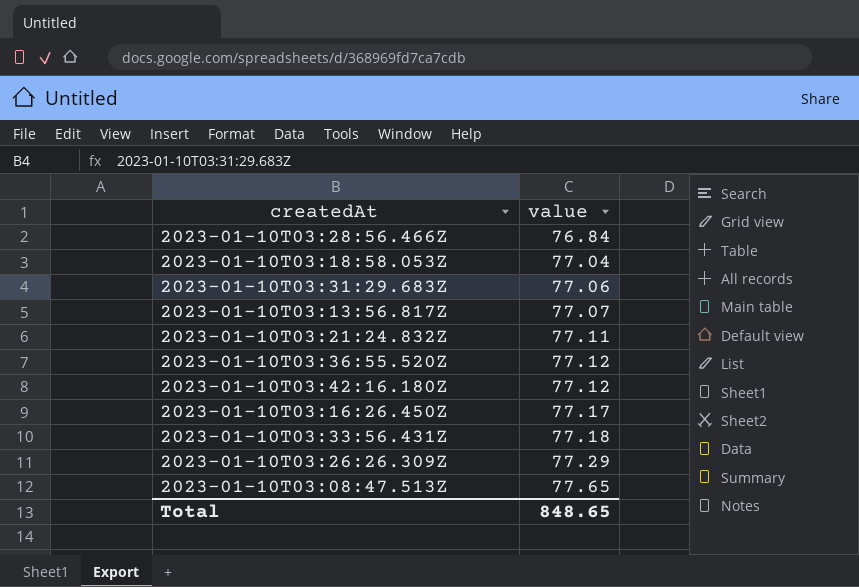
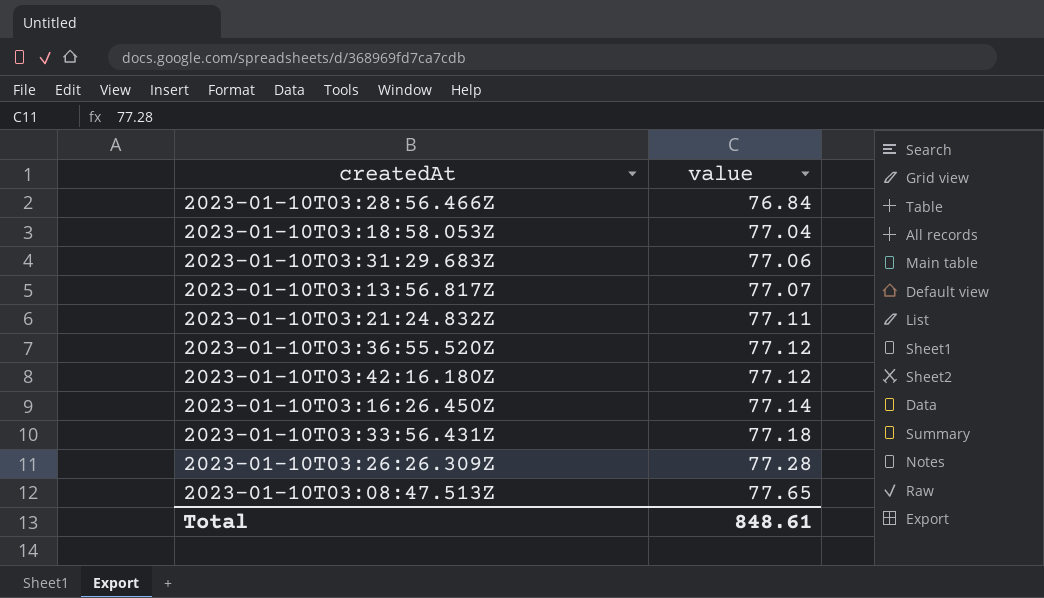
2023-01-10T03:16:26.450Z | value: 77.17 -> 77.14
2023-01-10T03:26:26.309Z | value: 77.29 -> 77.28
Total | value: 848.65 -> 848.61

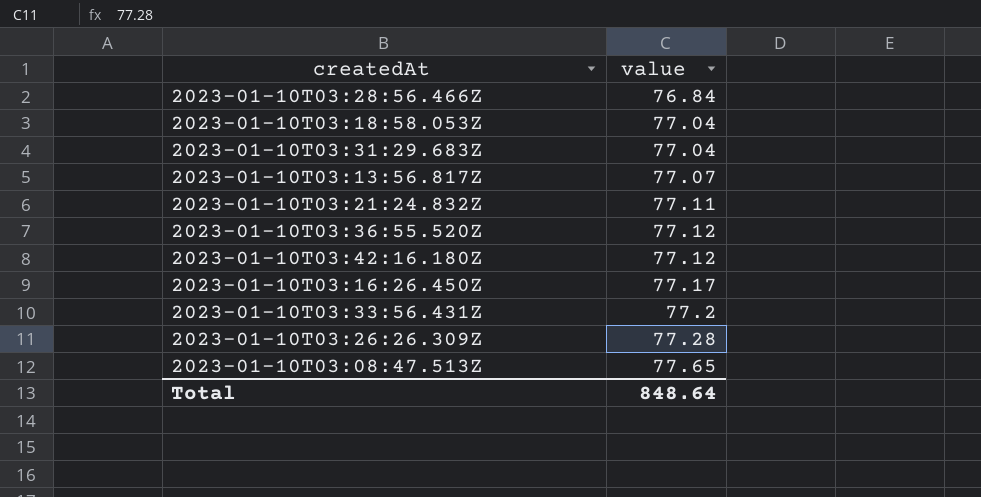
2023-01-10T03:31:29.683Z | value: 77.06 -> 77.04
2023-01-10T03:16:26.450Z | value: 77.14 -> 77.17
2023-01-10T03:33:56.431Z | value: 77.18 -> 77.2
Total | value: 848.61 -> 848.64

